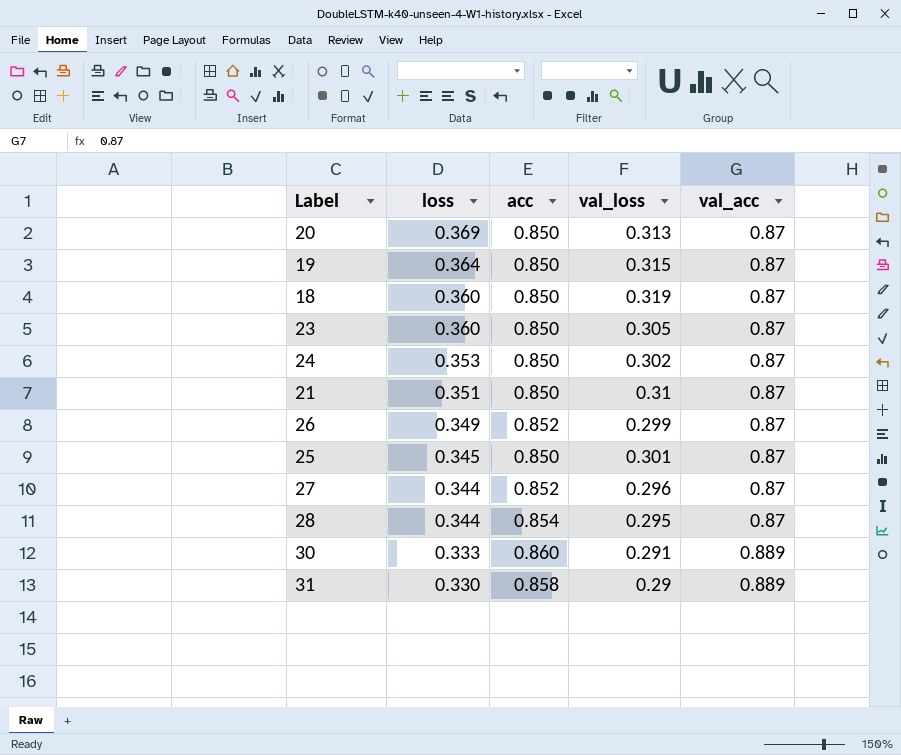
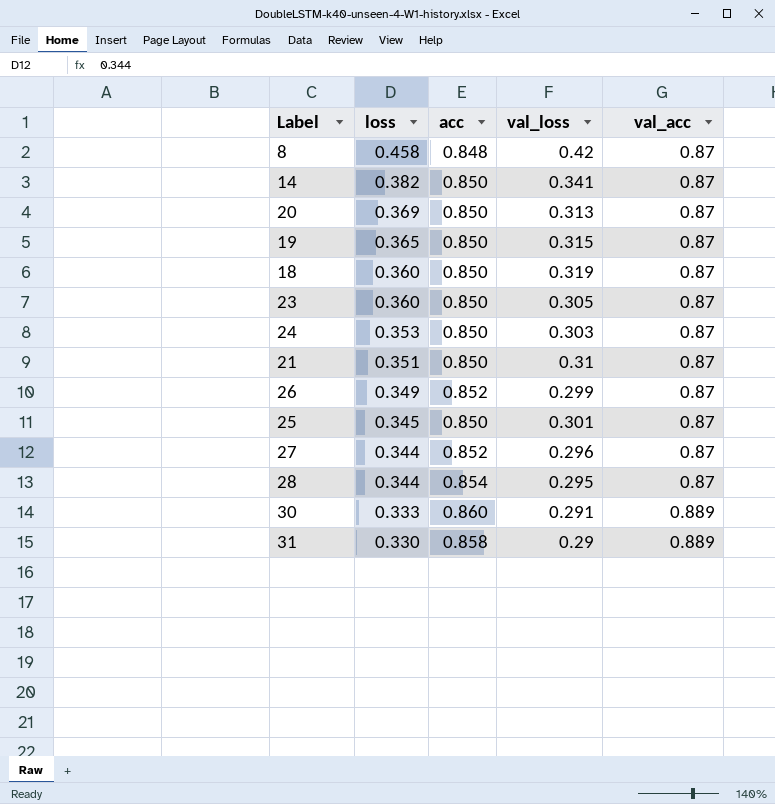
row 8: none -> 0.458 | 0.848 | 0.42 | 0.87
row 14: none -> 0.382 | 0.850 | 0.341 | 0.87
19 | loss: 0.364 -> 0.365
24 | val_loss: 0.302 -> 0.303

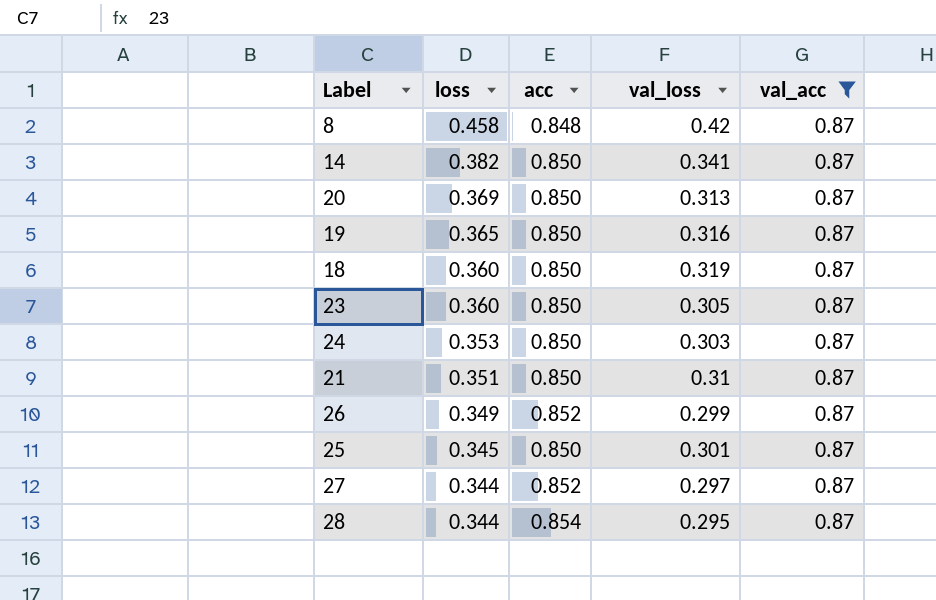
filter: none -> val_acc = 0.87
19 | val_loss: 0.315 -> 0.316
27 | val_loss: 0.296 -> 0.297

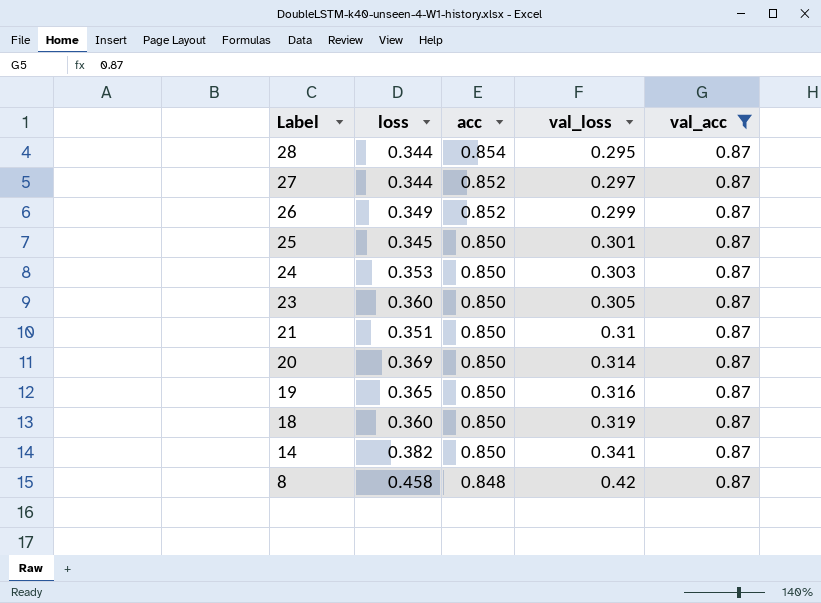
row order: loss descending -> Label descending
20 | val_loss: 0.313 -> 0.314

